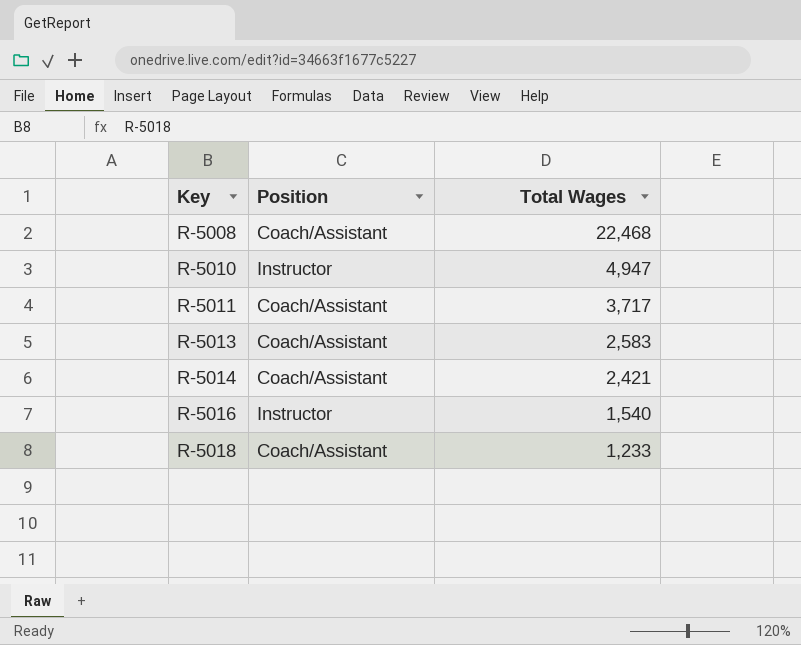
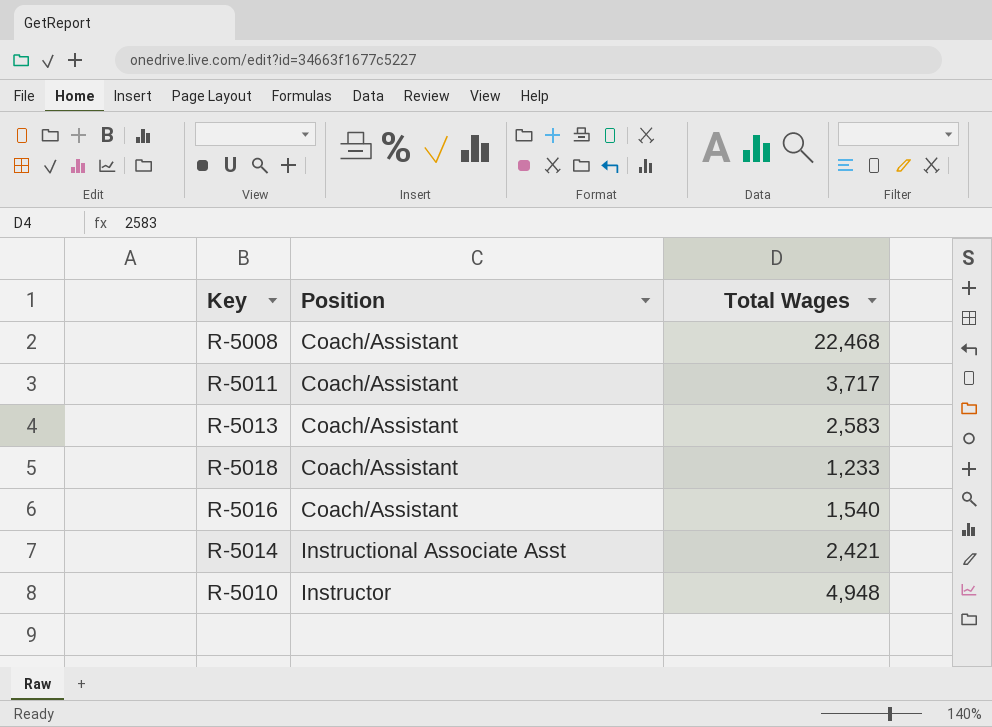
row order: Key ascending -> Position ascending
R-5016 | Position: Instructor -> Coach/Assistant
R-5014 | Position: Coach/Assistant -> Instructional Associate Asst
R-5010 | Total Wages: 4,947 -> 4,948

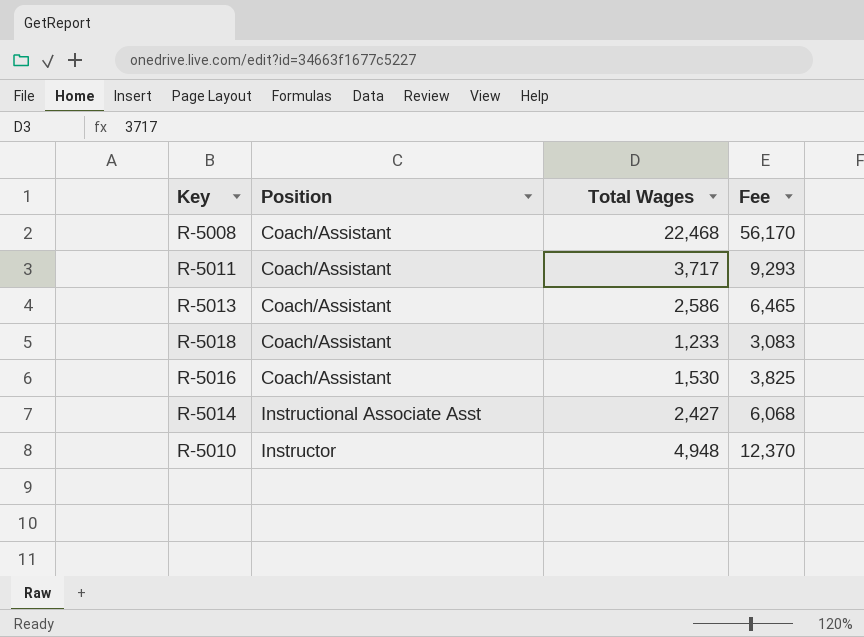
column Fee | formula: none -> [Total Wages] * 2.5
R-5013 | Total Wages: 2,583 -> 2,586
R-5016 | Total Wages: 1,540 -> 1,530
R-5014 | Total Wages: 2,421 -> 2,427

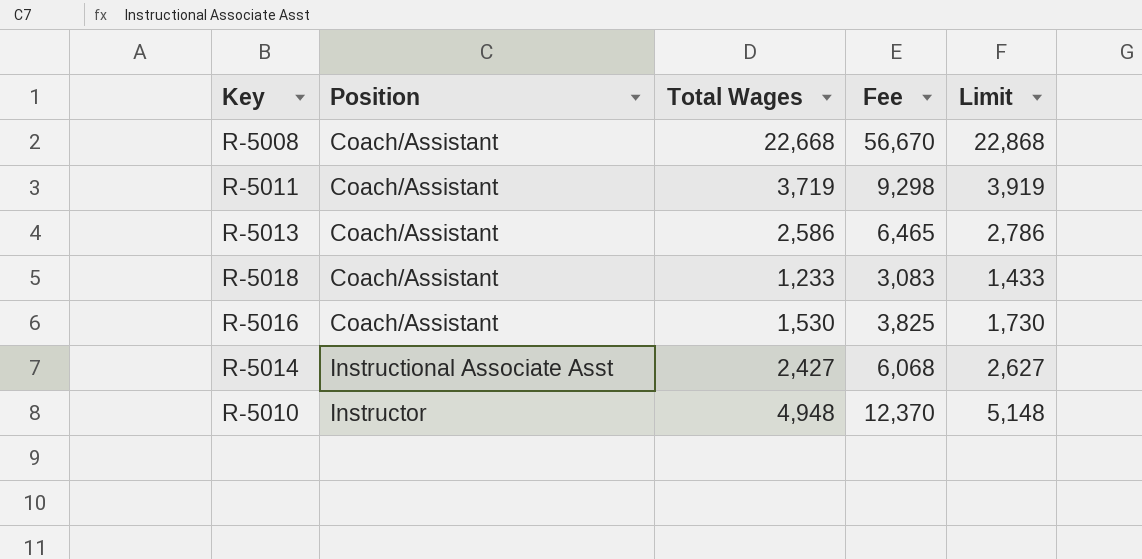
column Limit | formula: none -> [Total Wages] + 200
R-5008 | Total Wages: 22,468 -> 22,668
R-5008 | Fee: 56,170 -> 56,670
R-5011 | Total Wages: 3,717 -> 3,719
R-5011 | Fee: 9,293 -> 9,298

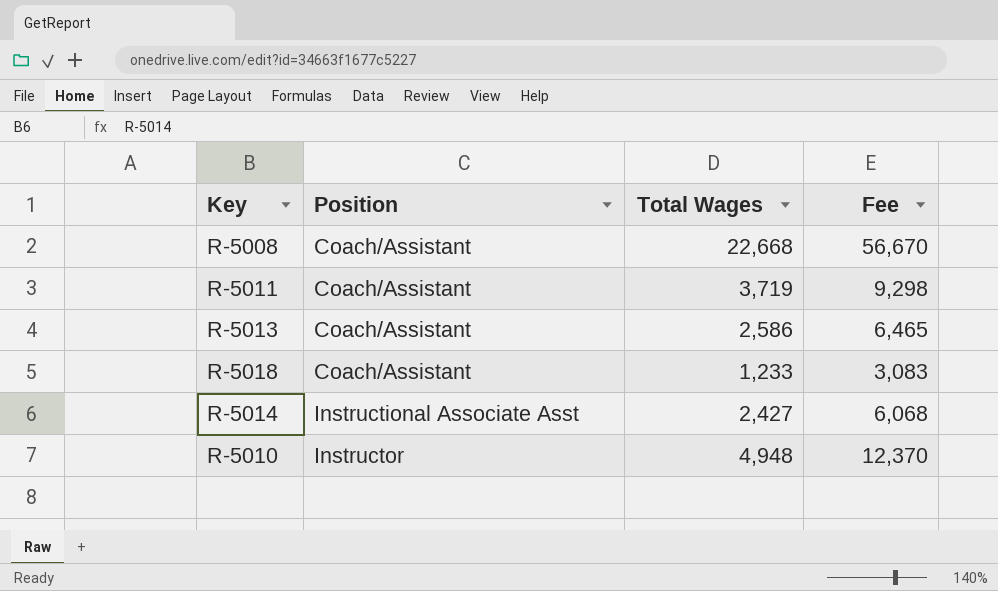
column Limit | formula: [Total Wages] + 200 -> none
row R-5016: Coach/Assistant | 1,530 | 3,825 | 1,730 -> none

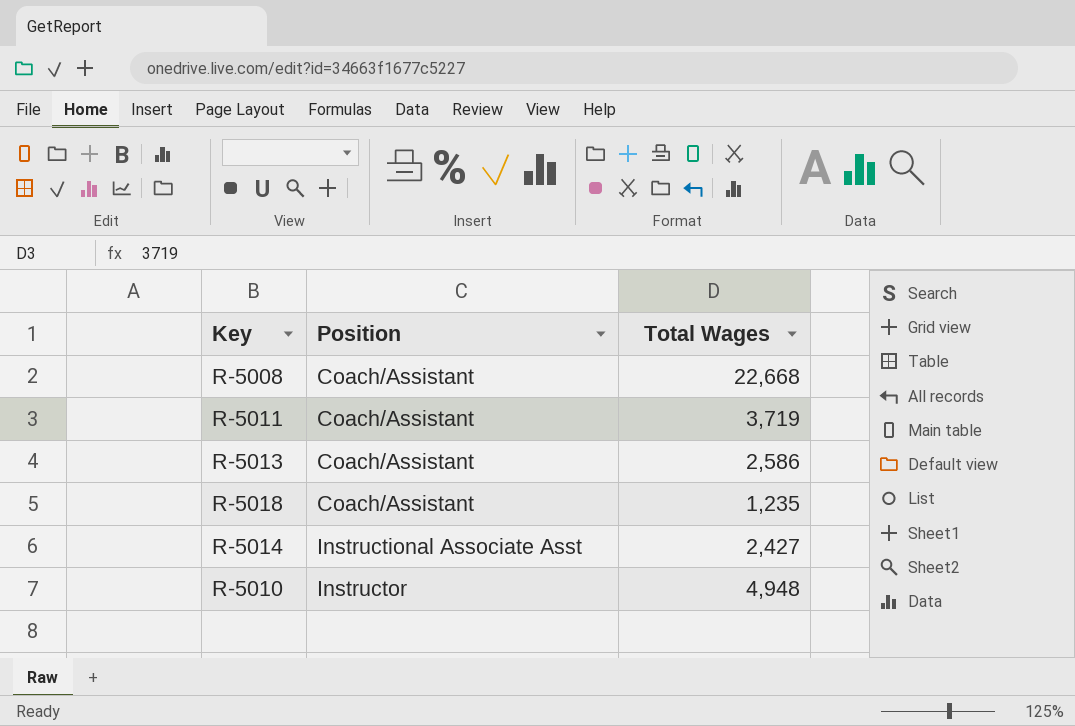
column Fee | formula: [Total Wages] * 2.5 -> none
R-5018 | Total Wages: 1,233 -> 1,235

